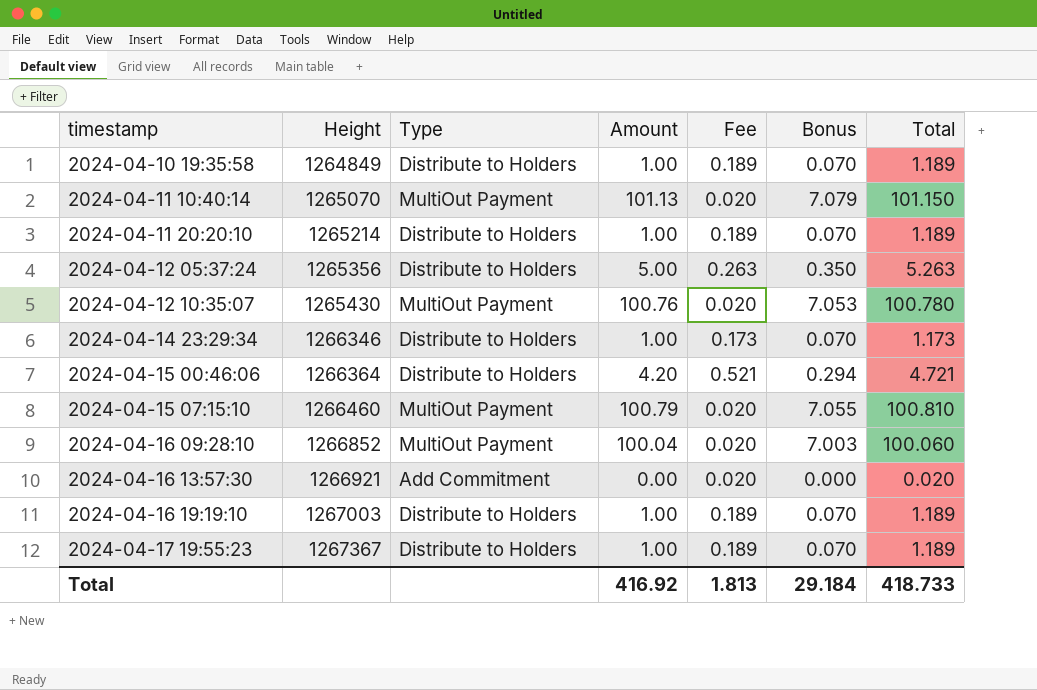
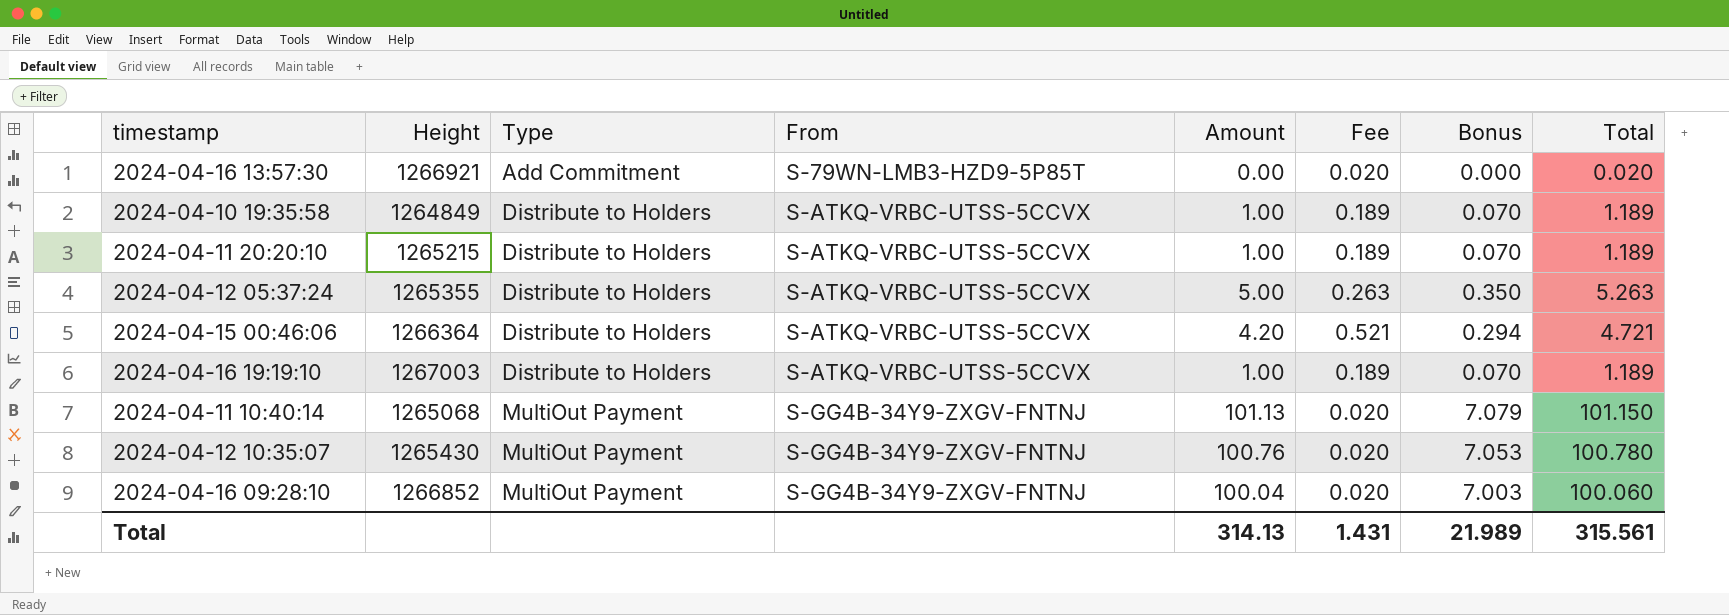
row order: timestamp ascending -> Type ascending
column From | position: none -> 4
row 2024-04-14 23:29:34: 1266346 | Distribute to Holders | 1.00 | 0.173 | 0.070 | 1.173 -> none
row 2024-04-15 07:15:10: 1266460 | MultiOut Payment | 100.79 | 0.020 | 7.055 | 100.810 -> none
row 2024-04-17 19:55:23: 1267367 | Distribute to Holders | 1.00 | 0.189 | 0.070 | 1.189 -> none
2024-04-11 20:20:10 | Height: 1265214 -> 1265215
2024-04-12 05:37:24 | Height: 1265356 -> 1265355
2024-04-11 10:40:14 | Height: 1265070 -> 1265068
Total | Amount: 416.92 -> 314.13
Total | Fee: 1.813 -> 1.431
Total | Bonus: 29.184 -> 21.989
Total | Total: 418.733 -> 315.561

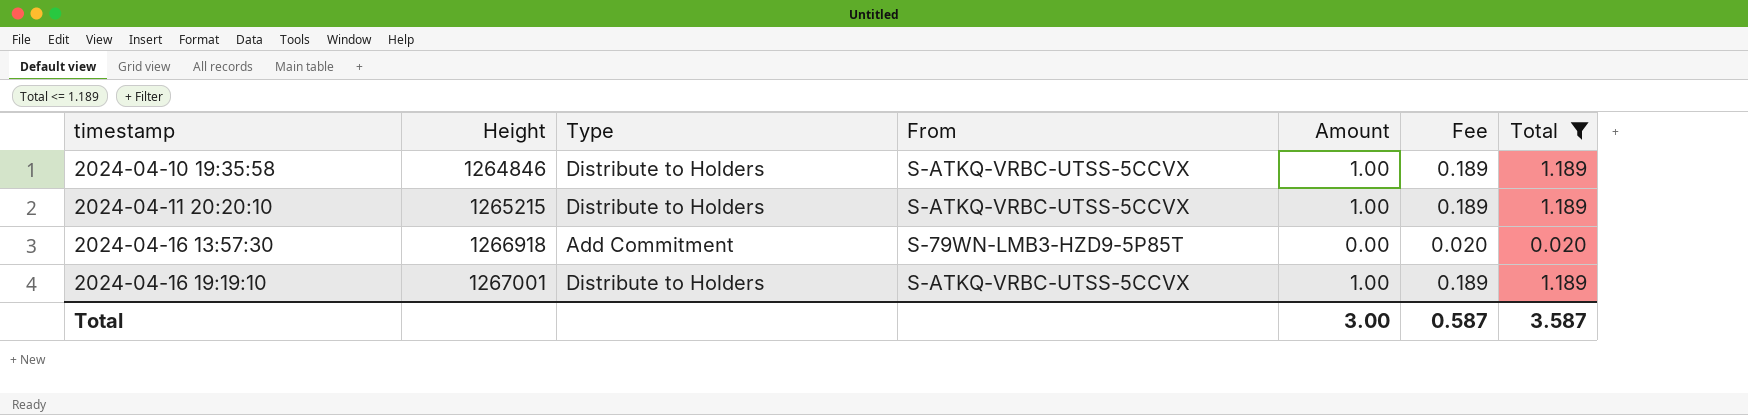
filter: none -> Total <= 1.189
row order: Type ascending -> timestamp ascending
column Bonus | formula: [Amount] * 0.07 -> none
2024-04-10 19:35:58 | Height: 1264849 -> 1264846
2024-04-16 13:57:30 | Height: 1266921 -> 1266918
2024-04-16 19:19:10 | Height: 1267003 -> 1267001
Total | Amount: 314.13 -> 3.00
Total | Fee: 1.431 -> 0.587
Total | Total: 315.561 -> 3.587

